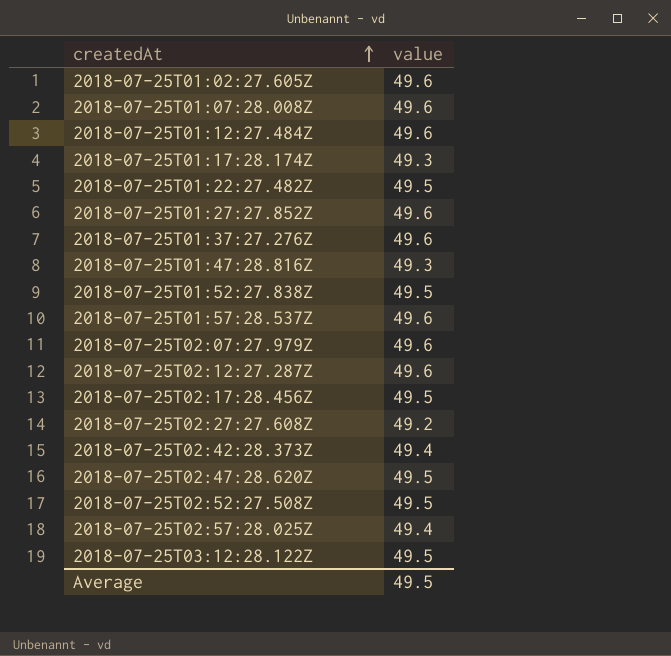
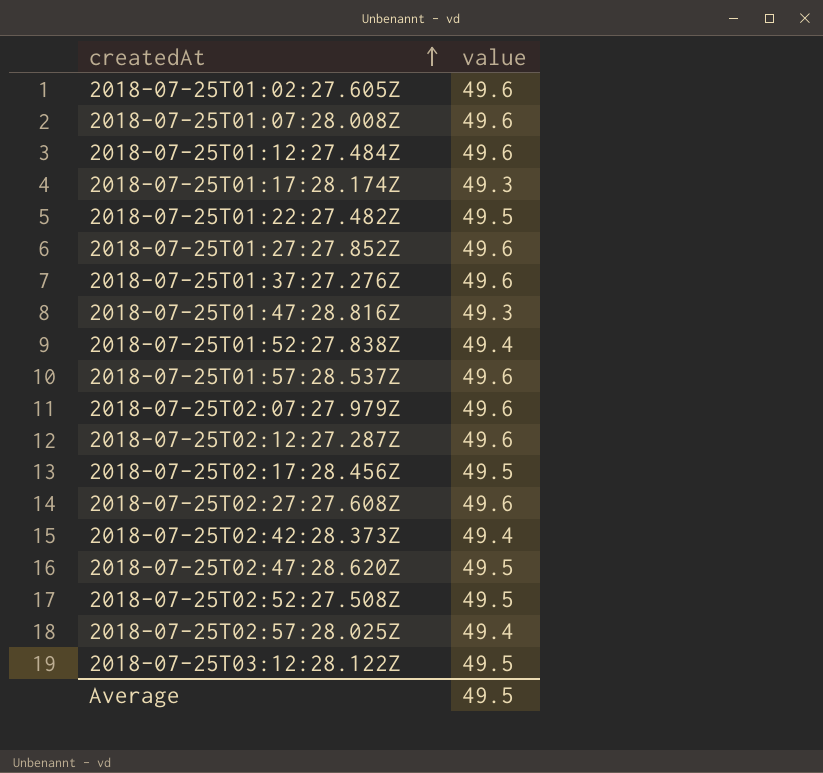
2018-07-25T01:52:27.838Z | value: 49.5 -> 49.4
2018-07-25T02:27:27.608Z | value: 49.2 -> 49.6

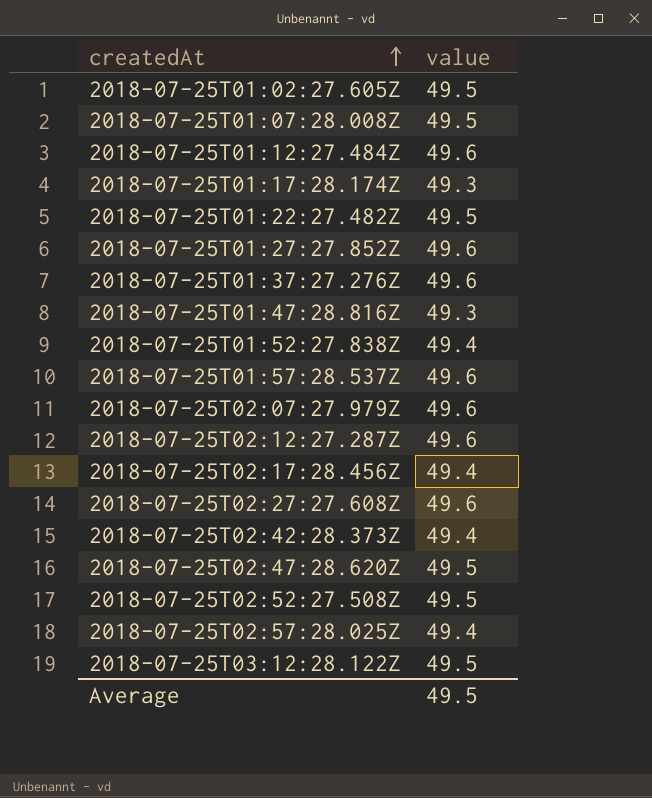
2018-07-25T01:02:27.605Z | value: 49.6 -> 49.5
2018-07-25T01:07:28.008Z | value: 49.6 -> 49.5
2018-07-25T02:17:28.456Z | value: 49.5 -> 49.4

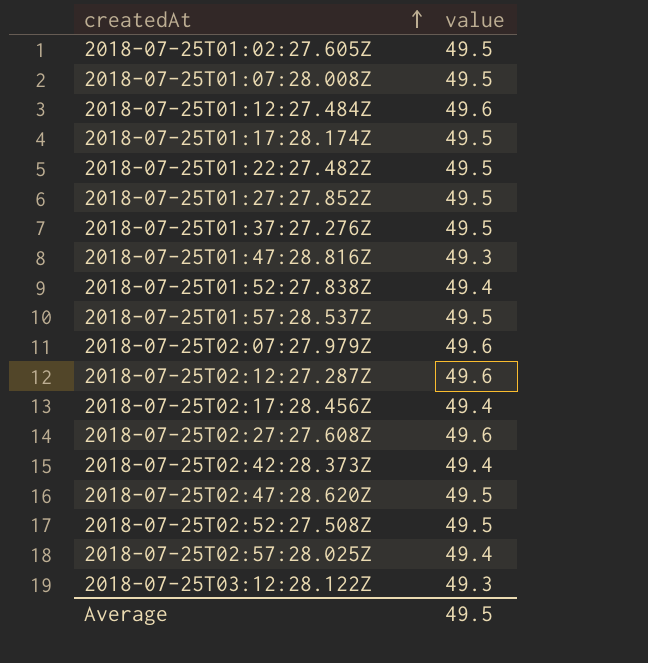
2018-07-25T01:17:28.174Z | value: 49.3 -> 49.5
2018-07-25T01:27:27.852Z | value: 49.6 -> 49.5
2018-07-25T01:37:27.276Z | value: 49.6 -> 49.5
2018-07-25T01:57:28.537Z | value: 49.6 -> 49.5
2018-07-25T03:12:28.122Z | value: 49.5 -> 49.3

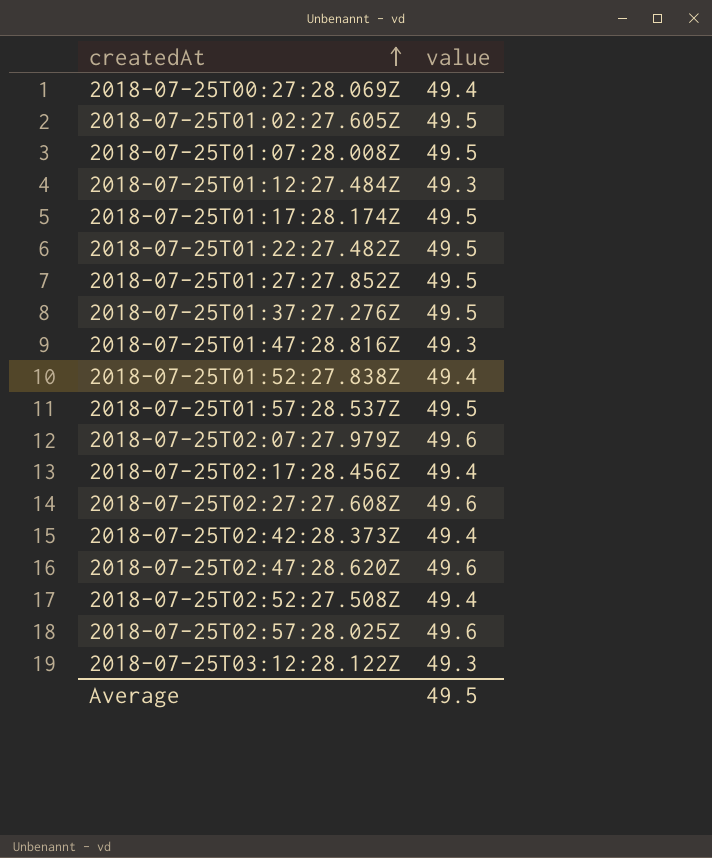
row 2018-07-25T02:12:27.287Z: 49.6 -> none
row 2018-07-25T00:27:28.069Z: none -> 49.4
2018-07-25T01:12:27.484Z | value: 49.6 -> 49.3
2018-07-25T02:47:28.620Z | value: 49.5 -> 49.6
2018-07-25T02:52:27.508Z | value: 49.5 -> 49.4
2018-07-25T02:57:28.025Z | value: 49.4 -> 49.6

